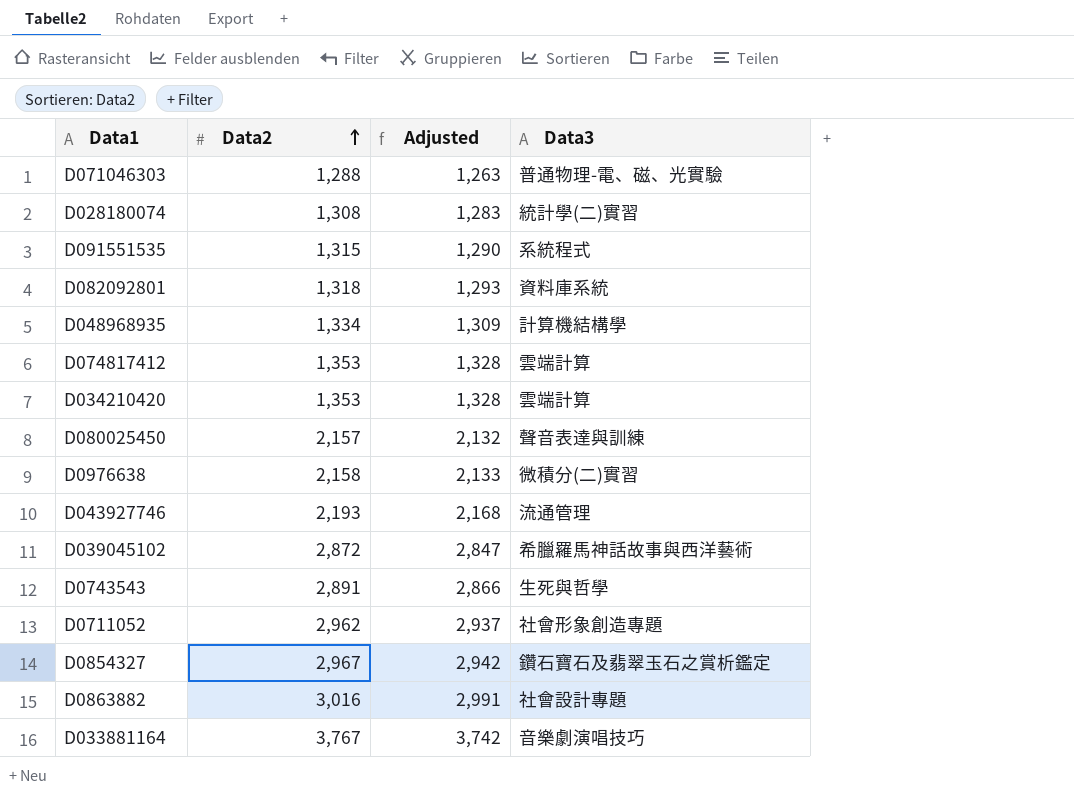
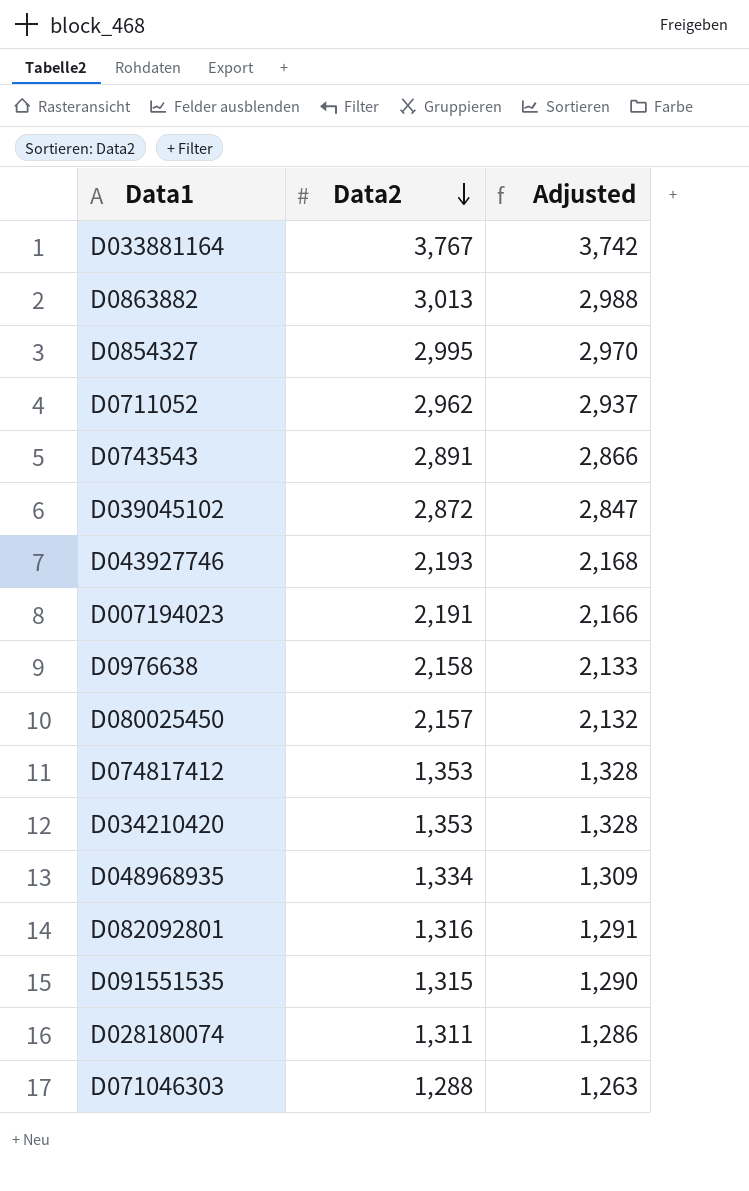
row order: Data2 ascending -> Data2 descending
column Data3 | position: 4 -> none
D0863882 | Data2: 3,016 -> 3,013
D0863882 | Adjusted: 2,991 -> 2,988
D0854327 | Data2: 2,967 -> 2,995
D0854327 | Adjusted: 2,942 -> 2,970
row D007194023: none -> 2,191 | 2,166
D082092801 | Data2: 1,318 -> 1,316
D082092801 | Adjusted: 1,293 -> 1,291
D028180074 | Data2: 1,308 -> 1,311
D028180074 | Adjusted: 1,283 -> 1,286

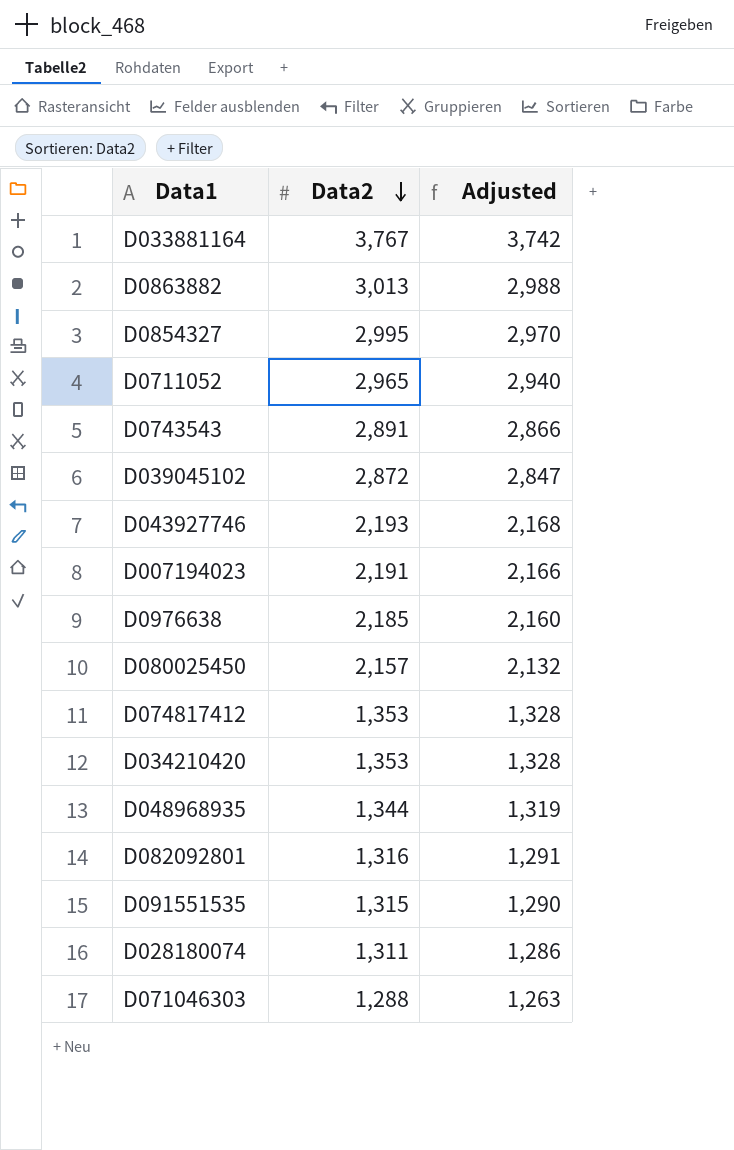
D0711052 | Data2: 2,962 -> 2,965
D0711052 | Adjusted: 2,937 -> 2,940
D0976638 | Data2: 2,158 -> 2,185
D0976638 | Adjusted: 2,133 -> 2,160
D048968935 | Data2: 1,334 -> 1,344
D048968935 | Adjusted: 1,309 -> 1,319

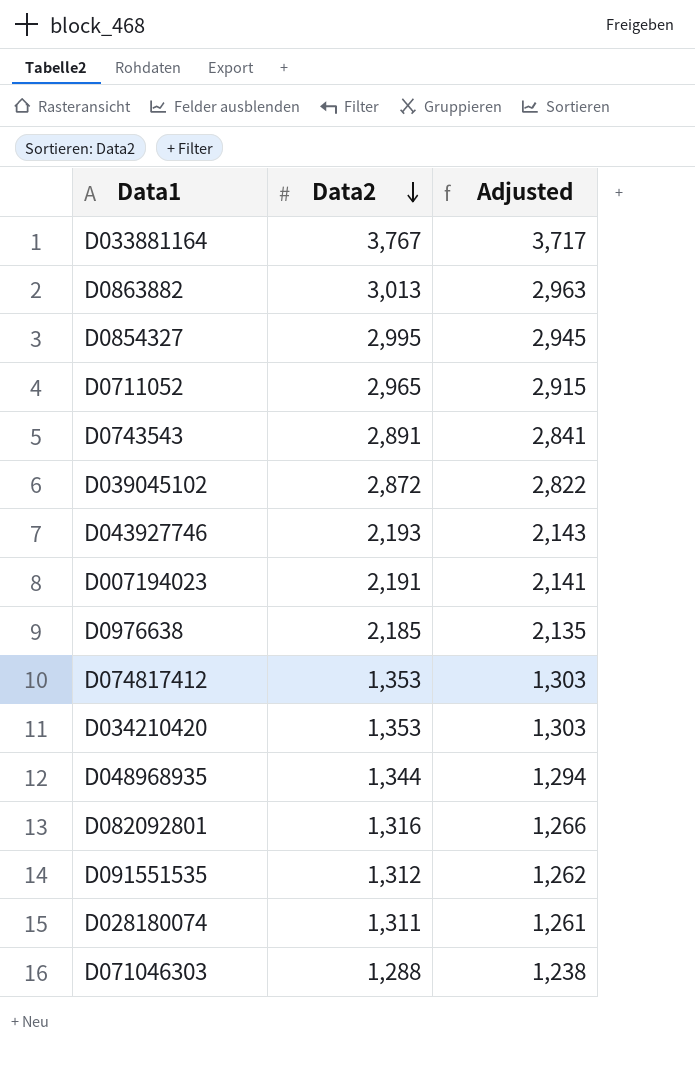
column Adjusted | formula: [Data2] - 25 -> [Data2] - 50
row D080025450: 2,157 | 2,132 -> none
D091551535 | Data2: 1,315 -> 1,312

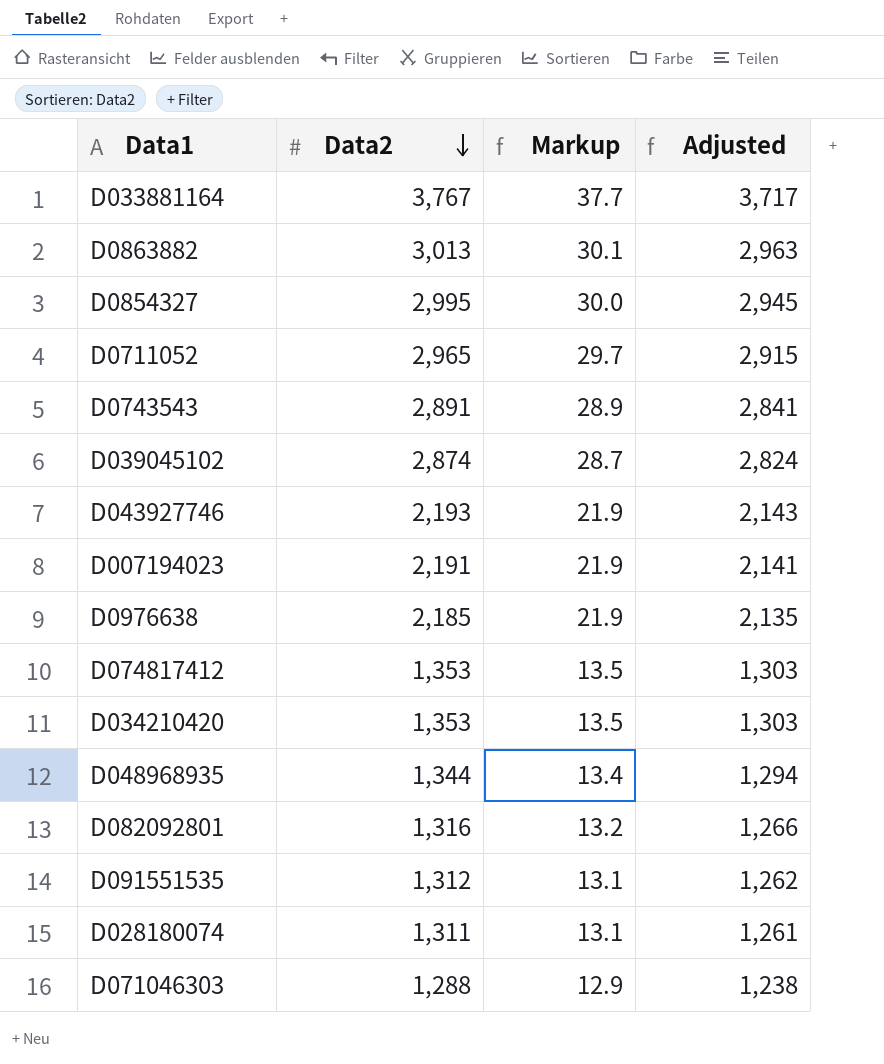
column Markup | formula: none -> [Data2] * 0.01
D039045102 | Data2: 2,872 -> 2,874
D039045102 | Adjusted: 2,822 -> 2,824

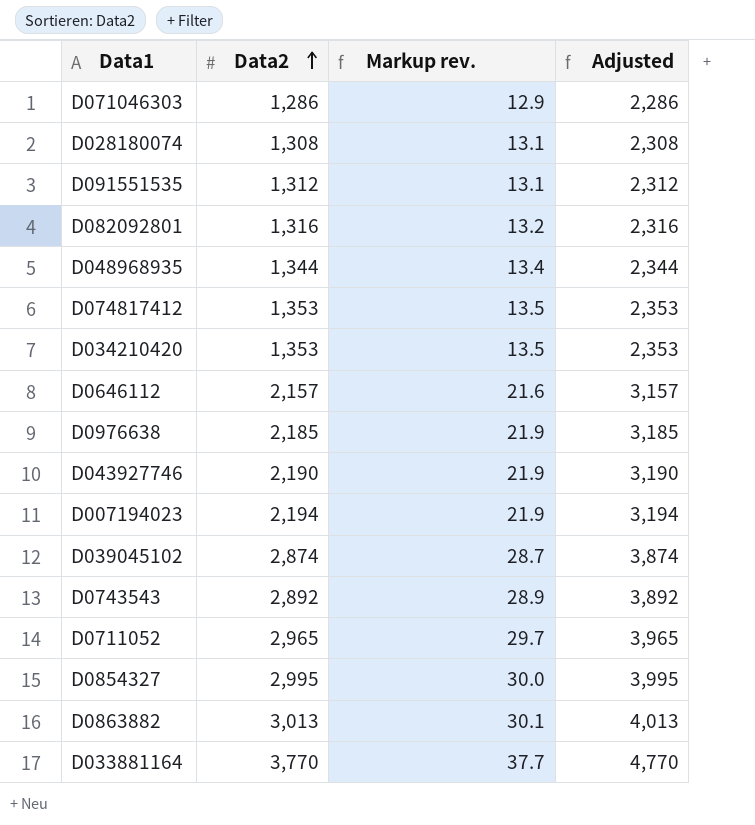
row order: Data2 descending -> Data2 ascending
column name: Markup -> Markup rev.
column Adjusted | formula: [Data2] - 50 -> [Data2] + 1000
D071046303 | Data2: 1,288 -> 1,286
D028180074 | Data2: 1,311 -> 1,308
row D0646112: none -> 2,157 | 21.6 | 3,157
D043927746 | Data2: 2,193 -> 2,190
D007194023 | Data2: 2,191 -> 2,194
D0743543 | Data2: 2,891 -> 2,892
D033881164 | Data2: 3,767 -> 3,770

